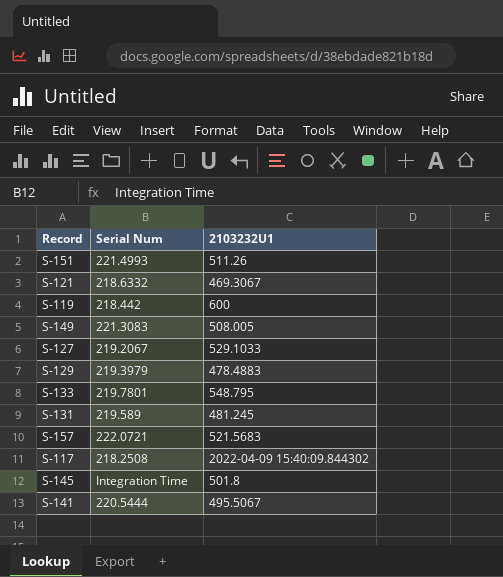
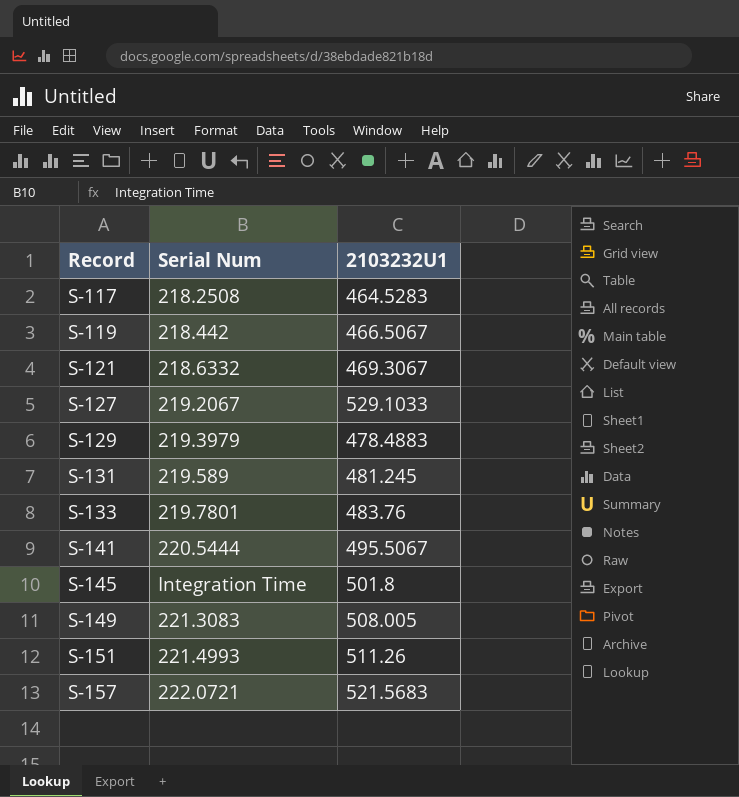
row order: none -> Record ascending
S-117 | 2103232U1: 2022-04-09 15:40:09.844302 -> 464.5283
S-119 | 2103232U1: 600 -> 466.5067
S-133 | 2103232U1: 548.795 -> 483.76

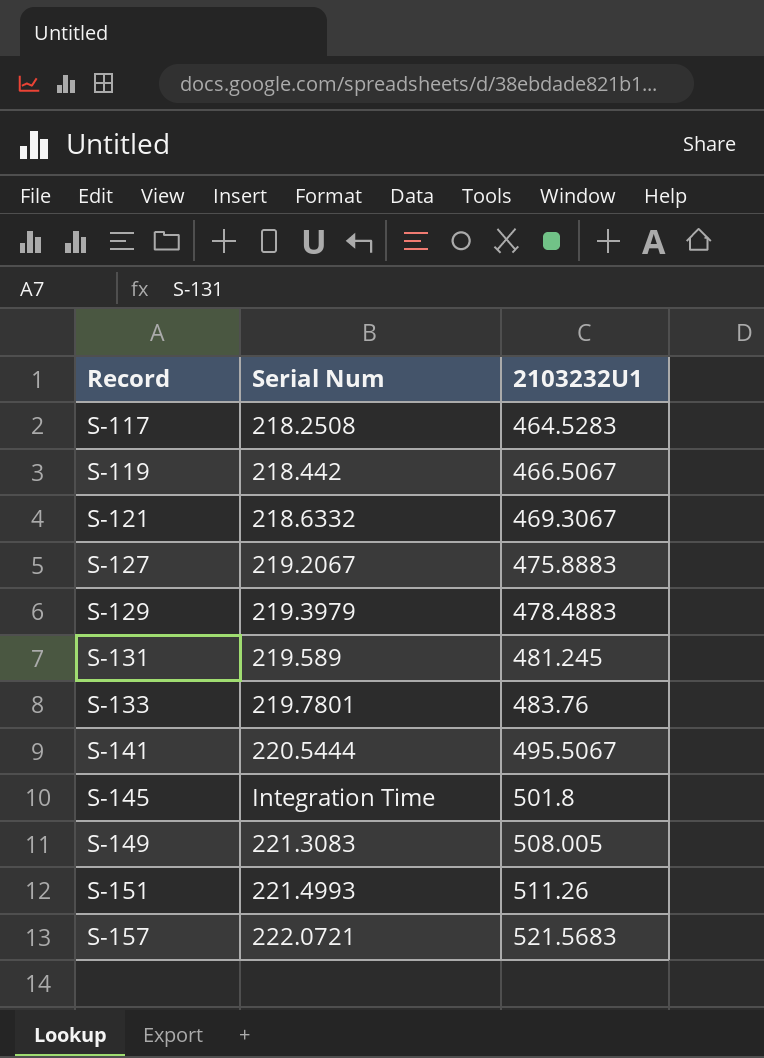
S-127 | 2103232U1: 529.1033 -> 475.8883

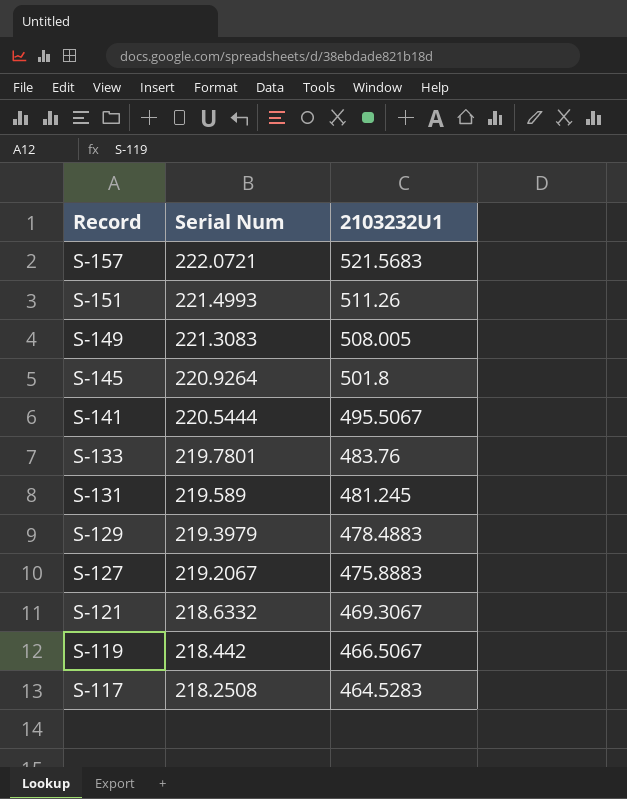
row order: Record ascending -> Record descending
S-145 | Serial Num: Integration Time -> 220.9264

